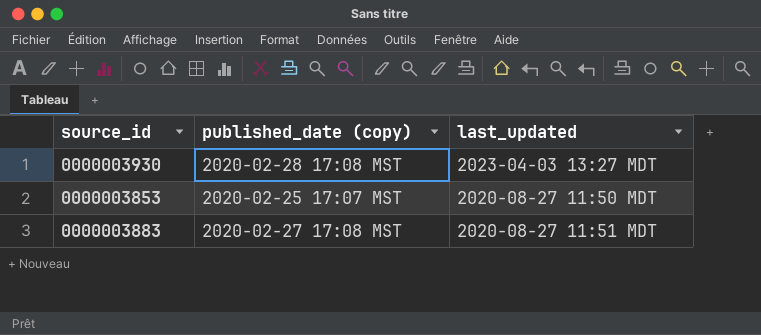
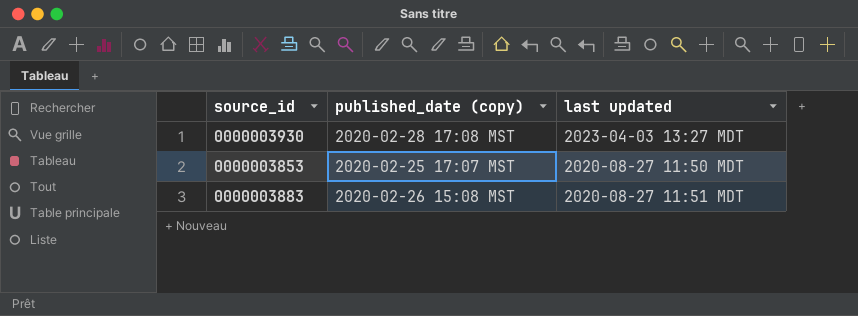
column name: last_updated -> last updated
0000003883 | published_date (copy): 2020-02-27 17:08 MST -> 2020-02-26 15:08 MST

